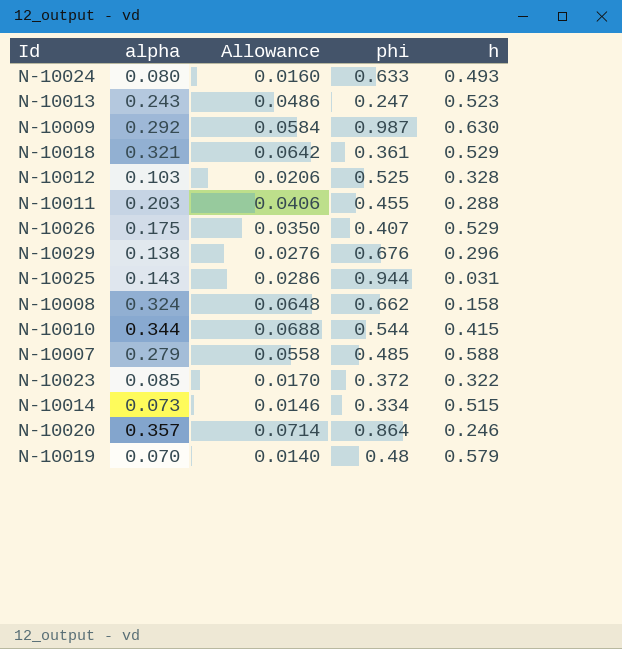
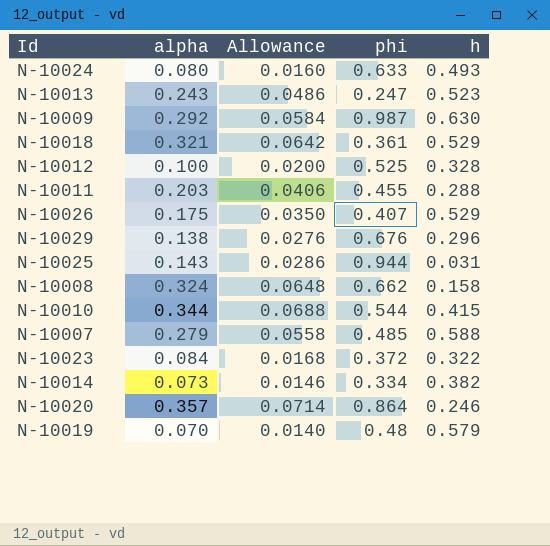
N-10012 | alpha: 0.103 -> 0.100
N-10012 | Allowance: 0.0206 -> 0.0200
N-10023 | alpha: 0.085 -> 0.084
N-10023 | Allowance: 0.0170 -> 0.0168
N-10014 | h: 0.515 -> 0.382

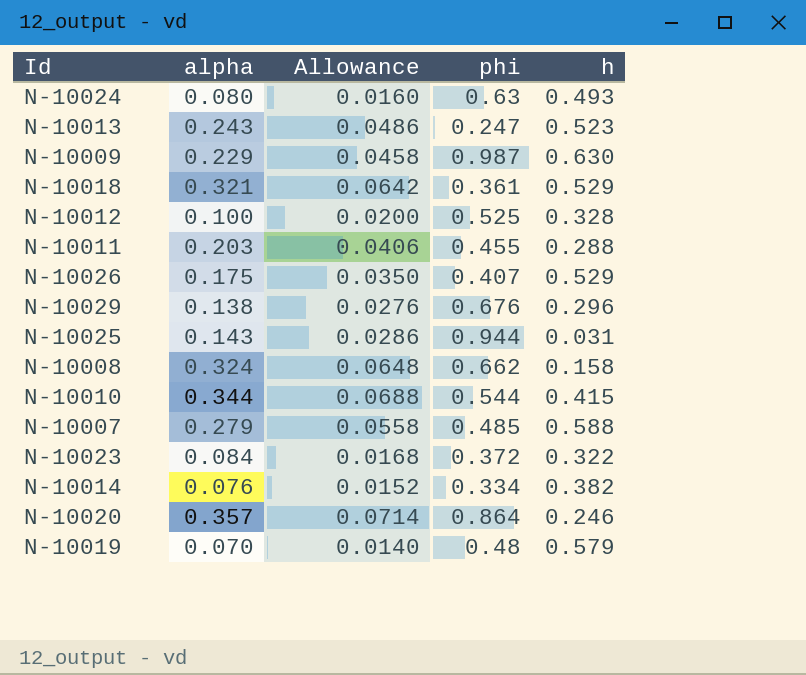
N-10024 | phi: 0.633 -> 0.63
N-10009 | alpha: 0.292 -> 0.229
N-10009 | Allowance: 0.0584 -> 0.0458
N-10014 | alpha: 0.073 -> 0.076
N-10014 | Allowance: 0.0146 -> 0.0152

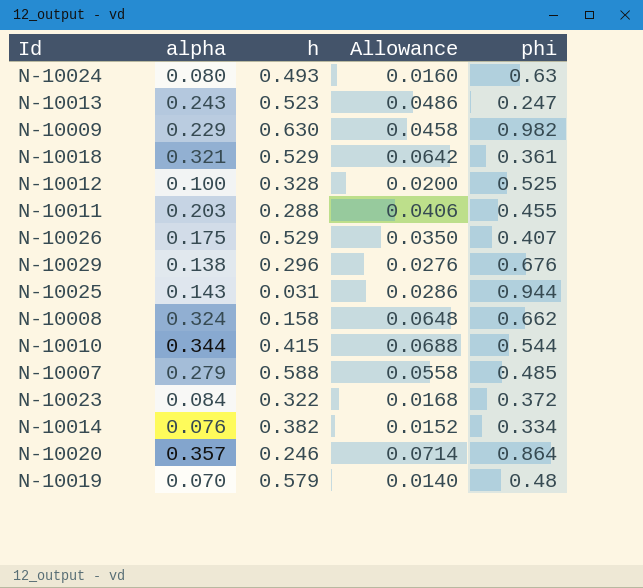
column h | position: 5 -> 3
N-10009 | phi: 0.987 -> 0.982

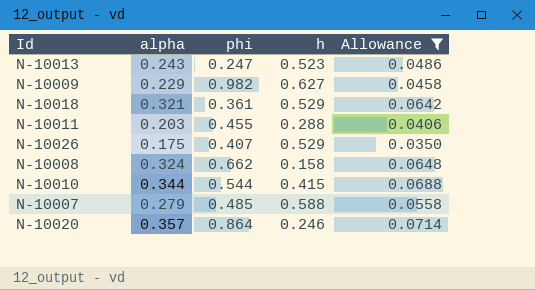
filter: none -> Allowance >= 0.0350
column phi | position: 5 -> 3
N-10009 | h: 0.630 -> 0.627

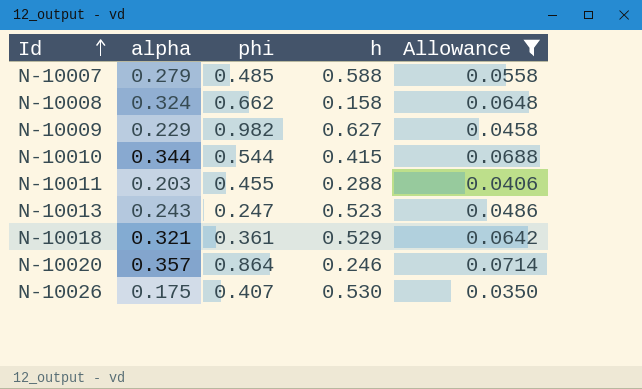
row order: none -> Id ascending
N-10026 | h: 0.529 -> 0.530

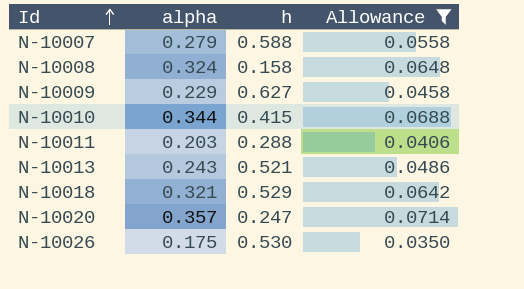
column phi | position: 3 -> none
N-10013 | h: 0.523 -> 0.521
N-10020 | h: 0.246 -> 0.247

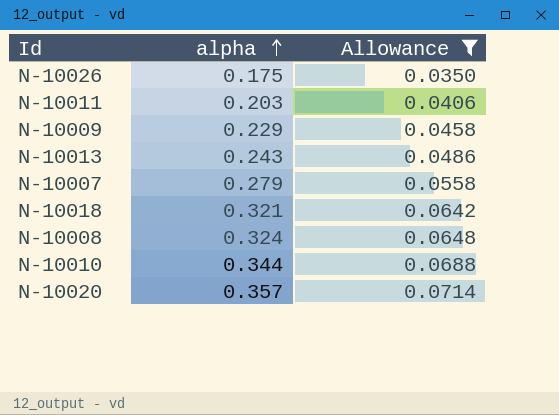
row order: Id ascending -> alpha ascending
column h | position: 3 -> none

